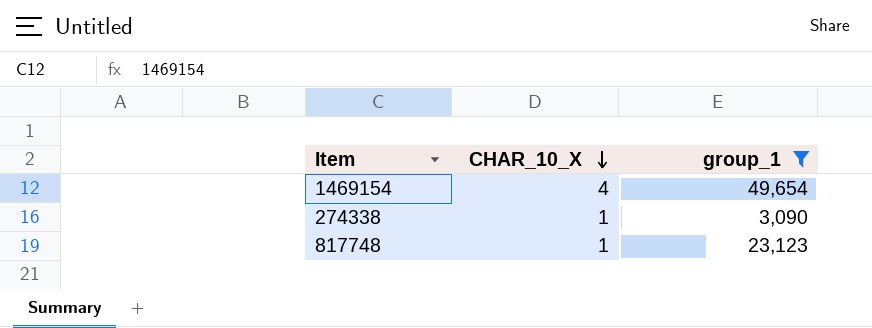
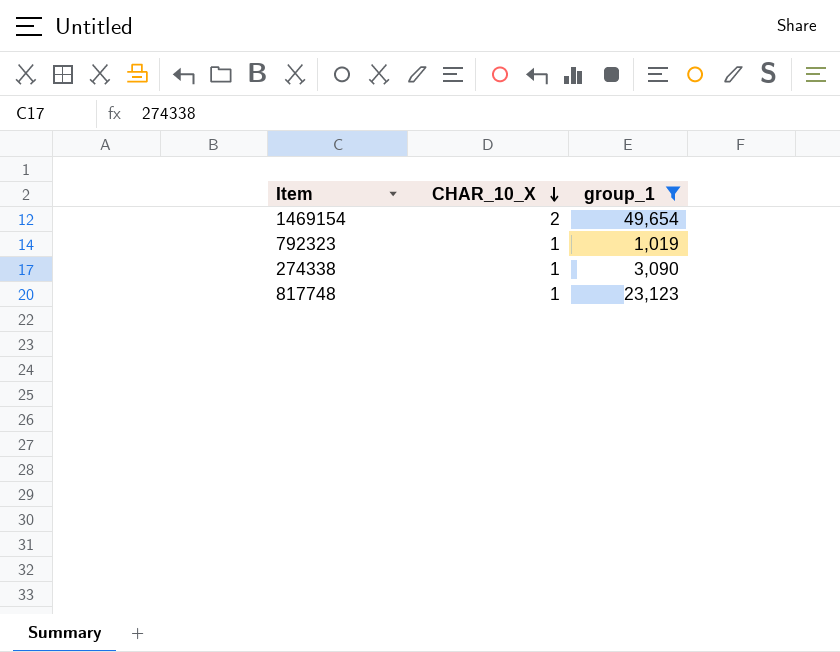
1469154 | CHAR_10_X: 4 -> 2
row 792323: none -> 1 | 1,019

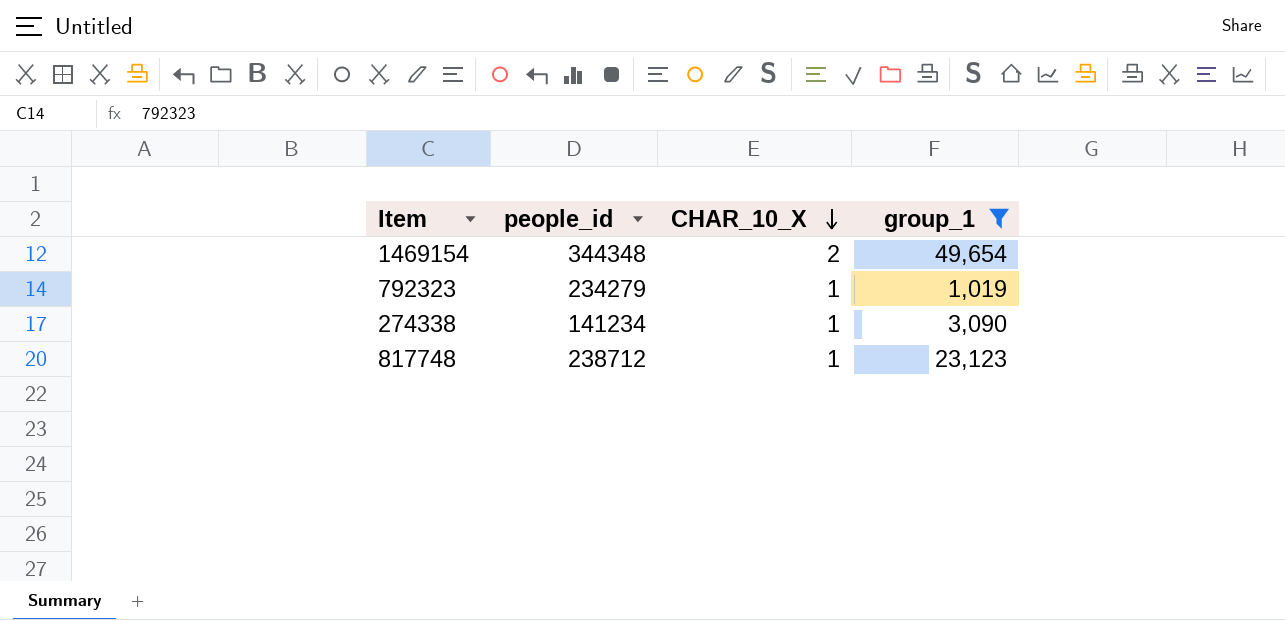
column people_id | position: none -> 2

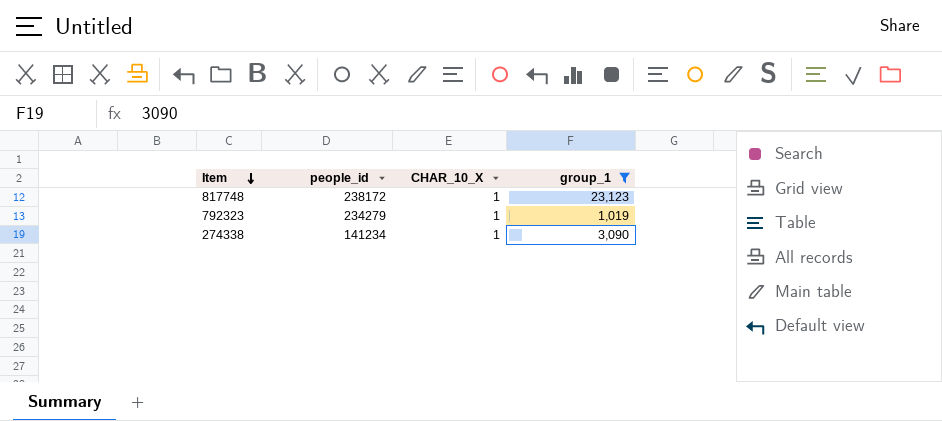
row order: CHAR_10_X descending -> Item descending
row 1469154: 344348 | 2 | 49,654 -> none
817748 | people_id: 238712 -> 238172

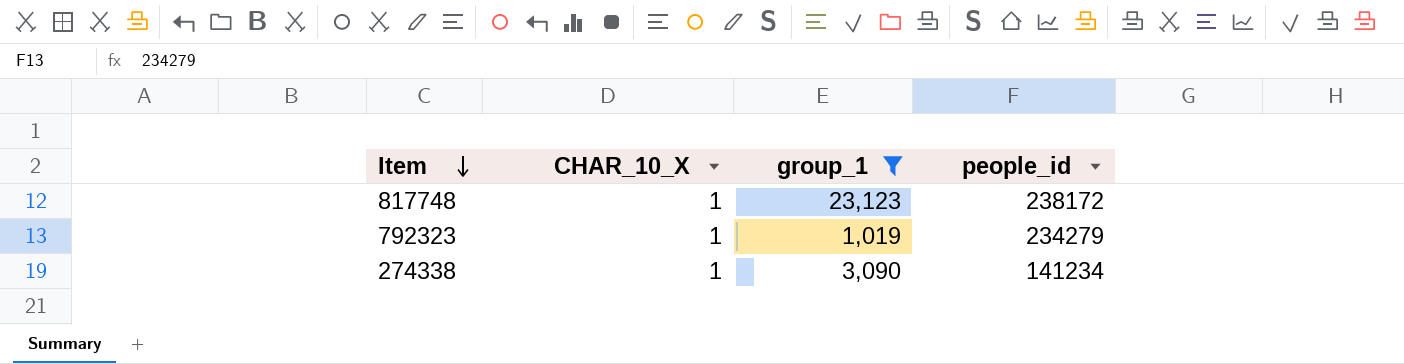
column people_id | position: 2 -> 4

